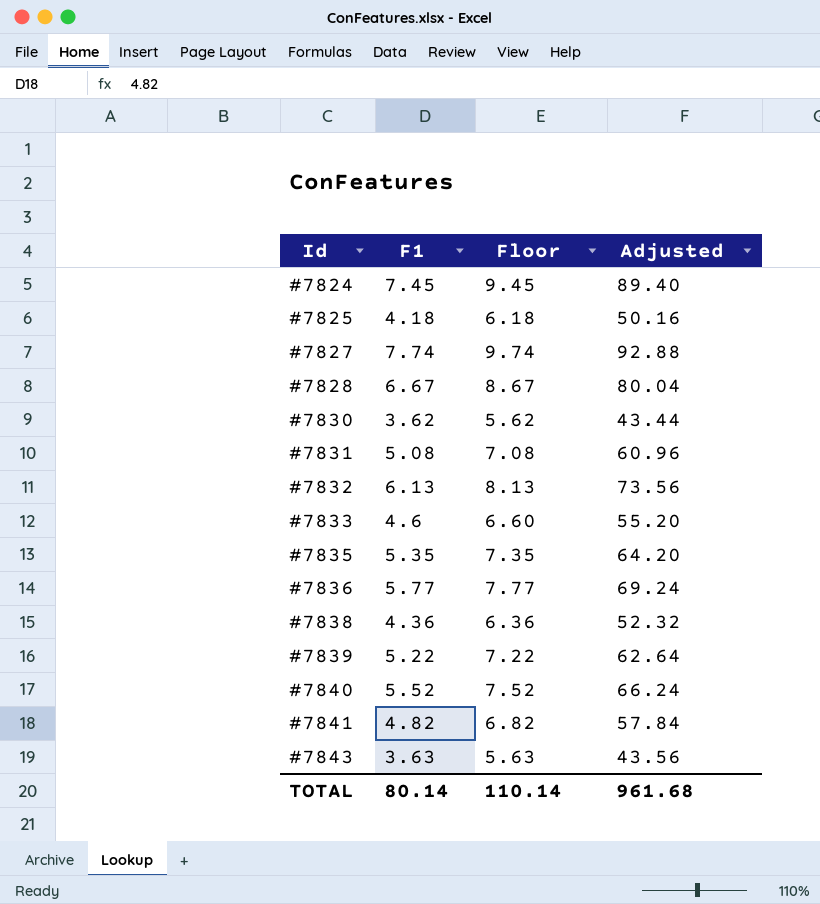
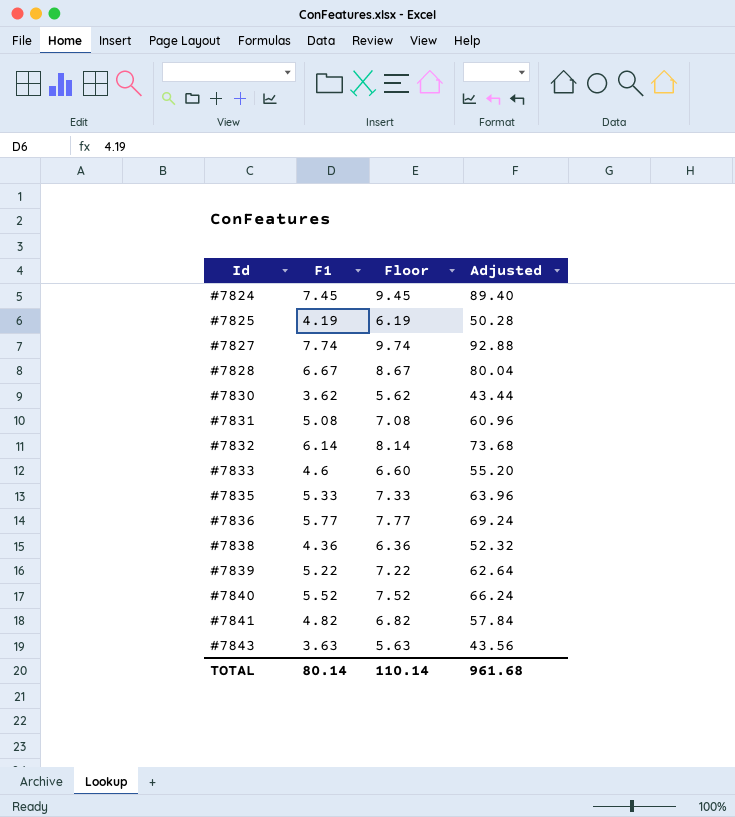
#7825 | F1: 4.18 -> 4.19
#7825 | Floor: 6.18 -> 6.19
#7825 | Adjusted: 50.16 -> 50.28
#7832 | F1: 6.13 -> 6.14
#7832 | Floor: 8.13 -> 8.14
#7832 | Adjusted: 73.56 -> 73.68
#7835 | F1: 5.35 -> 5.33
#7835 | Floor: 7.35 -> 7.33
#7835 | Adjusted: 64.20 -> 63.96

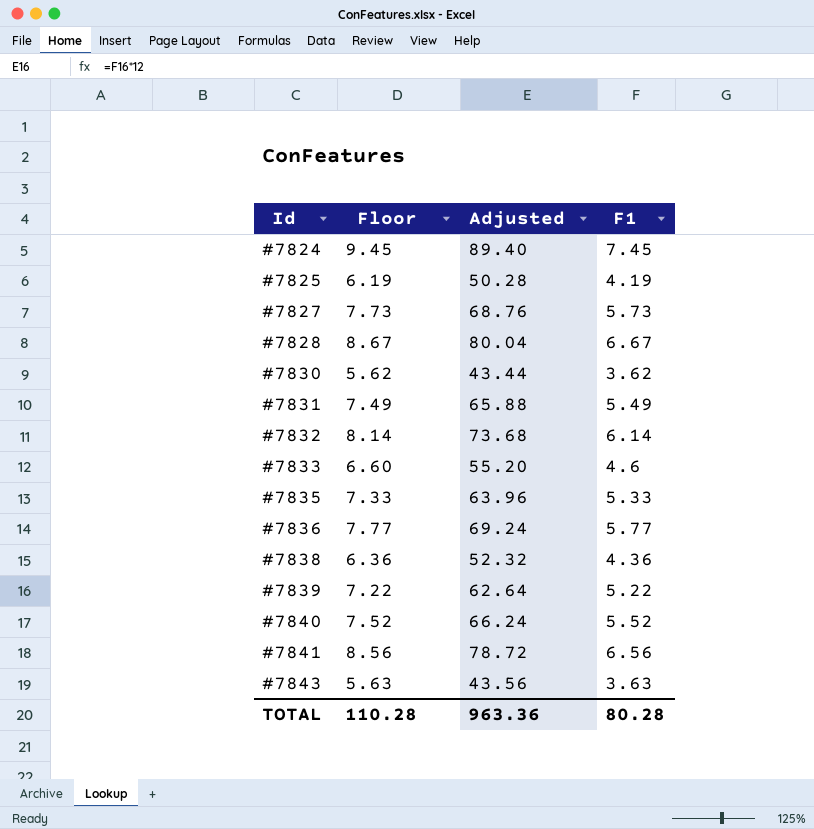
column F1 | position: 2 -> 4
#7827 | Floor: 9.74 -> 7.73
#7827 | Adjusted: 92.88 -> 68.76
#7827 | F1: 7.74 -> 5.73
#7831 | Floor: 7.08 -> 7.49
#7831 | Adjusted: 60.96 -> 65.88
#7831 | F1: 5.08 -> 5.49
#7841 | Floor: 6.82 -> 8.56
#7841 | Adjusted: 57.84 -> 78.72
#7841 | F1: 4.82 -> 6.56
TOTAL | Floor: 110.14 -> 110.28
TOTAL | Adjusted: 961.68 -> 963.36
TOTAL | F1: 80.14 -> 80.28

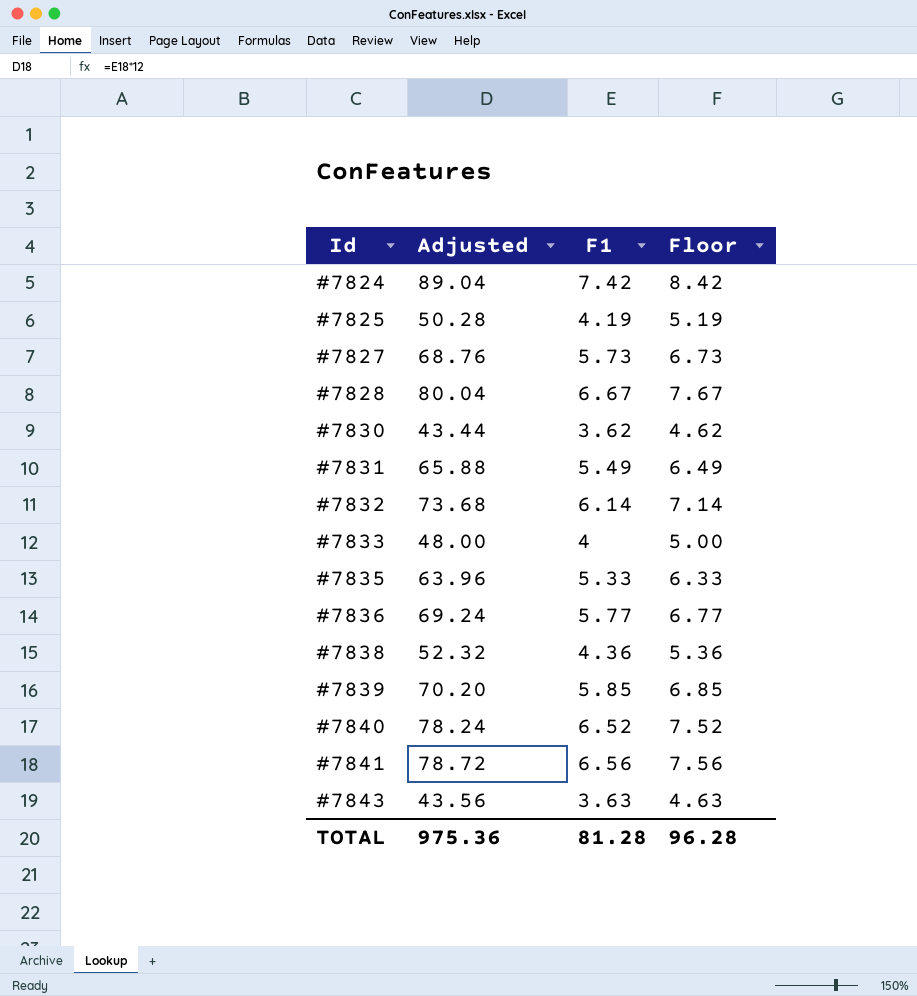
column Floor | formula: [F1] + 2 -> [F1] + 1
column Floor | position: 2 -> 4
#7824 | Adjusted: 89.40 -> 89.04
#7824 | F1: 7.45 -> 7.42
#7833 | Adjusted: 55.20 -> 48.00
#7833 | F1: 4.6 -> 4
#7839 | Adjusted: 62.64 -> 70.20
#7839 | F1: 5.22 -> 5.85
#7840 | Adjusted: 66.24 -> 78.24
#7840 | F1: 5.52 -> 6.52
TOTAL | Adjusted: 963.36 -> 975.36
TOTAL | F1: 80.28 -> 81.28
TOTAL | Floor: 110.28 -> 96.28

